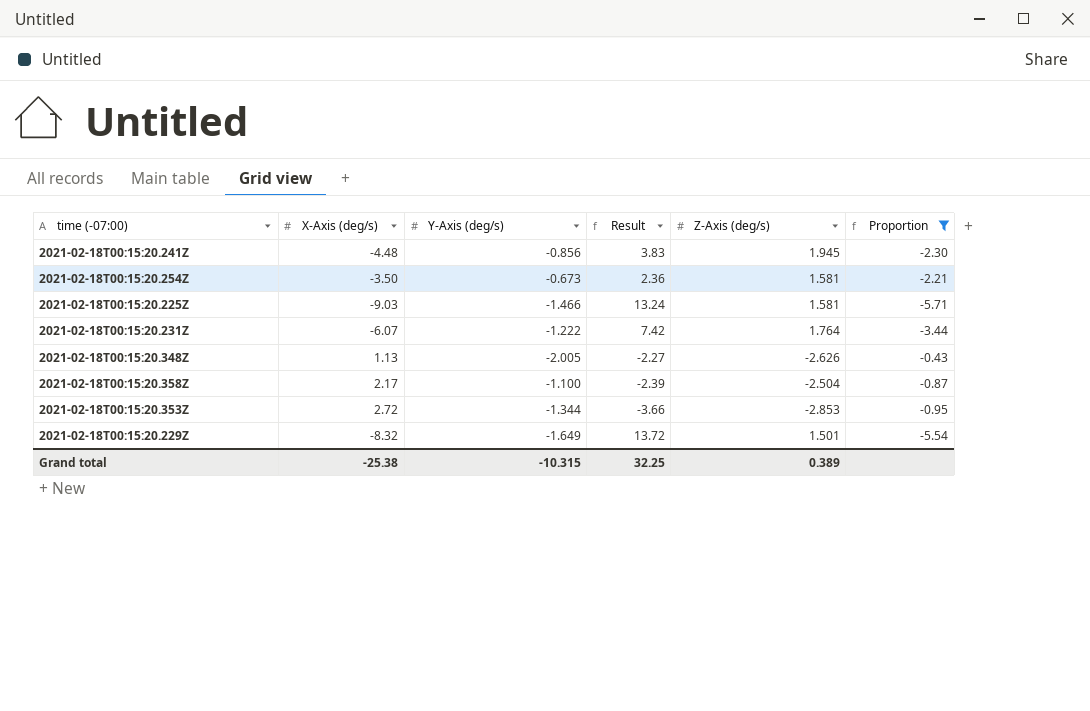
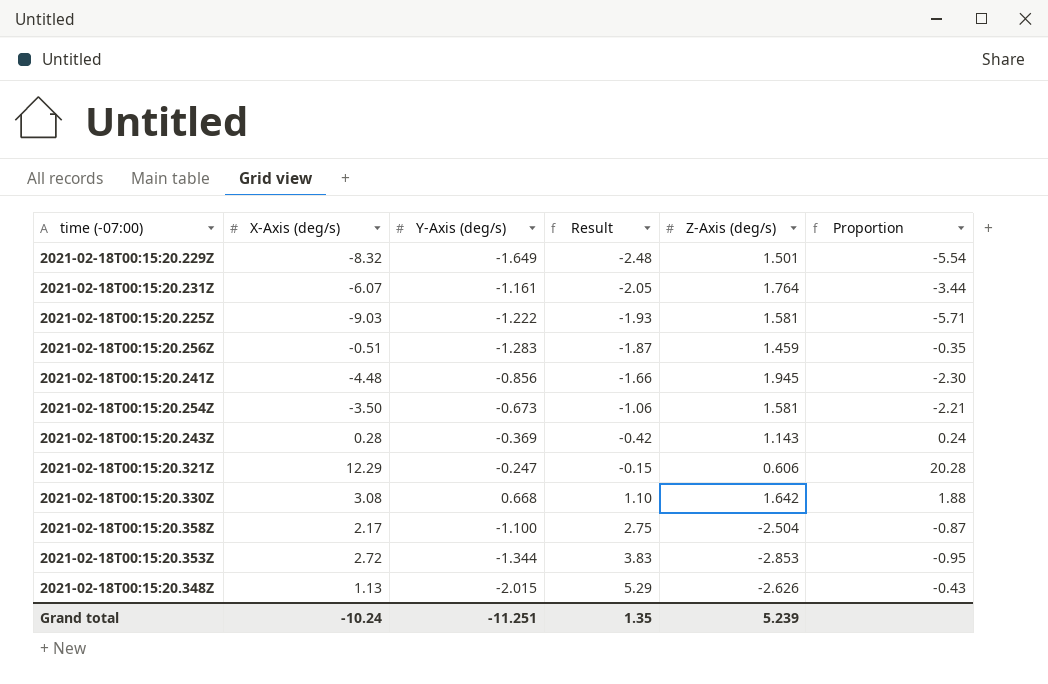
filter: Proportion <= -0.43 -> none
row order: none -> Result ascending
column Result | formula: [X-Axis (deg/s)] * [Y-Axis (deg/s)] -> [Y-Axis (deg/s)] * [Z-Axis (deg/s)]
2021-02-18T00:15:20.231Z | Y-Axis (deg/s): -1.222 -> -1.161
2021-02-18T00:15:20.225Z | Y-Axis (deg/s): -1.466 -> -1.222
2021-02-18T00:15:20.348Z | Y-Axis (deg/s): -2.005 -> -2.015
Grand total | X-Axis (deg/s): -25.38 -> -10.24
Grand total | Y-Axis (deg/s): -10.315 -> -11.251
Grand total | Result: 32.25 -> 1.35
Grand total | Z-Axis (deg/s): 0.389 -> 5.239

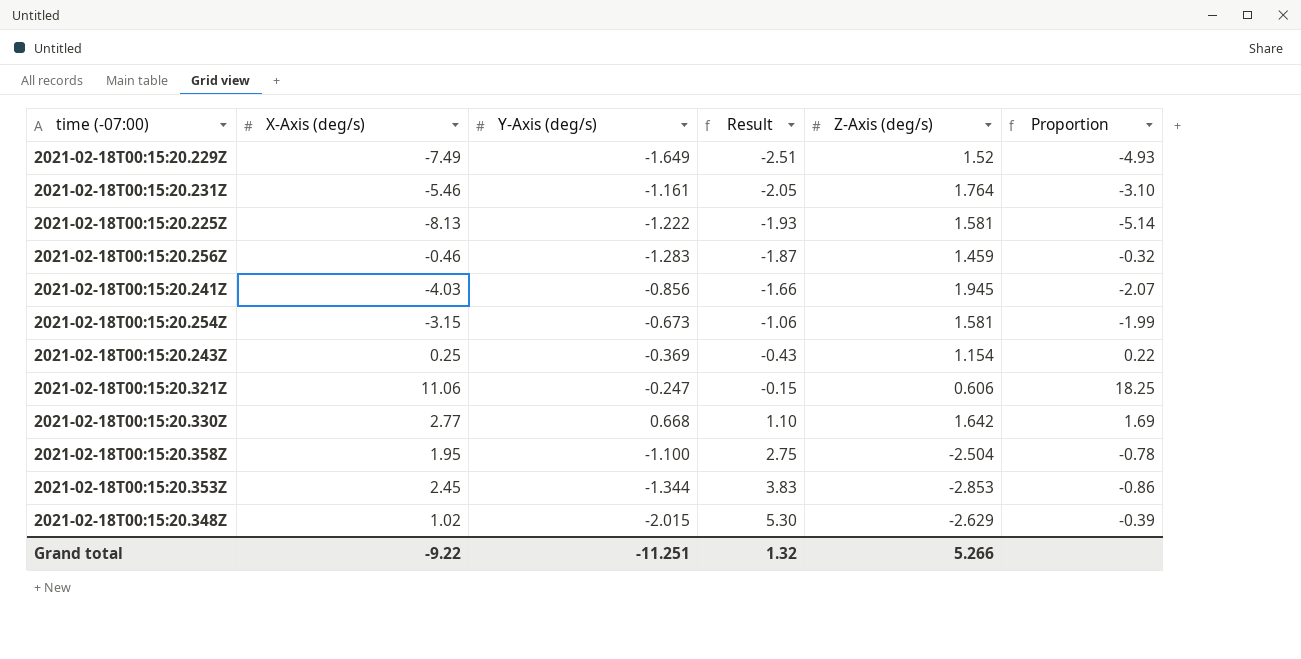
2021-02-18T00:15:20.229Z | X-Axis (deg/s): -8.32 -> -7.49
2021-02-18T00:15:20.229Z | Result: -2.48 -> -2.51
2021-02-18T00:15:20.229Z | Z-Axis (deg/s): 1.501 -> 1.52
2021-02-18T00:15:20.229Z | Proportion: -5.54 -> -4.93
2021-02-18T00:15:20.231Z | X-Axis (deg/s): -6.07 -> -5.46
2021-02-18T00:15:20.231Z | Proportion: -3.44 -> -3.10
2021-02-18T00:15:20.225Z | X-Axis (deg/s): -9.03 -> -8.13
2021-02-18T00:15:20.225Z | Proportion: -5.71 -> -5.14
2021-02-18T00:15:20.256Z | X-Axis (deg/s): -0.51 -> -0.46
2021-02-18T00:15:20.256Z | Proportion: -0.35 -> -0.32
2021-02-18T00:15:20.241Z | X-Axis (deg/s): -4.48 -> -4.03
2021-02-18T00:15:20.241Z | Proportion: -2.30 -> -2.07
2021-02-18T00:15:20.254Z | X-Axis (deg/s): -3.50 -> -3.15
2021-02-18T00:15:20.254Z | Proportion: -2.21 -> -1.99
2021-02-18T00:15:20.243Z | X-Axis (deg/s): 0.28 -> 0.25
2021-02-18T00:15:20.243Z | Result: -0.42 -> -0.43
2021-02-18T00:15:20.243Z | Z-Axis (deg/s): 1.143 -> 1.154
2021-02-18T00:15:20.243Z | Proportion: 0.24 -> 0.22
2021-02-18T00:15:20.321Z | X-Axis (deg/s): 12.29 -> 11.06
2021-02-18T00:15:20.321Z | Proportion: 20.28 -> 18.25
2021-02-18T00:15:20.330Z | X-Axis (deg/s): 3.08 -> 2.77
2021-02-18T00:15:20.330Z | Proportion: 1.88 -> 1.69
2021-02-18T00:15:20.358Z | X-Axis (deg/s): 2.17 -> 1.95
2021-02-18T00:15:20.358Z | Proportion: -0.87 -> -0.78
2021-02-18T00:15:20.353Z | X-Axis (deg/s): 2.72 -> 2.45
2021-02-18T00:15:20.353Z | Proportion: -0.95 -> -0.86
2021-02-18T00:15:20.348Z | X-Axis (deg/s): 1.13 -> 1.02
2021-02-18T00:15:20.348Z | Result: 5.29 -> 5.30
2021-02-18T00:15:20.348Z | Z-Axis (deg/s): -2.626 -> -2.629
2021-02-18T00:15:20.348Z | Proportion: -0.43 -> -0.39
Grand total | X-Axis (deg/s): -10.24 -> -9.22
Grand total | Result: 1.35 -> 1.32
Grand total | Z-Axis (deg/s): 5.239 -> 5.266

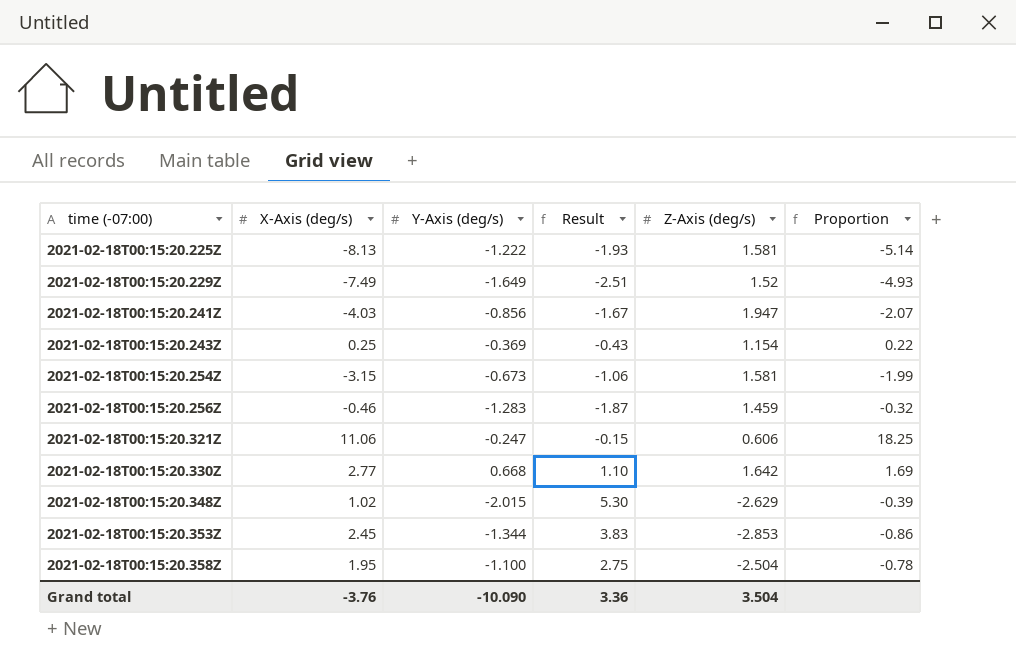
row order: Result ascending -> time (-07:00) ascending
row 2021-02-18T00:15:20.231Z: -5.46 | -1.161 | -2.05 | 1.764 | -3.10 -> none
2021-02-18T00:15:20.241Z | Result: -1.66 -> -1.67
2021-02-18T00:15:20.241Z | Z-Axis (deg/s): 1.945 -> 1.947
Grand total | X-Axis (deg/s): -9.22 -> -3.76
Grand total | Y-Axis (deg/s): -11.251 -> -10.090
Grand total | Result: 1.32 -> 3.36
Grand total | Z-Axis (deg/s): 5.266 -> 3.504

